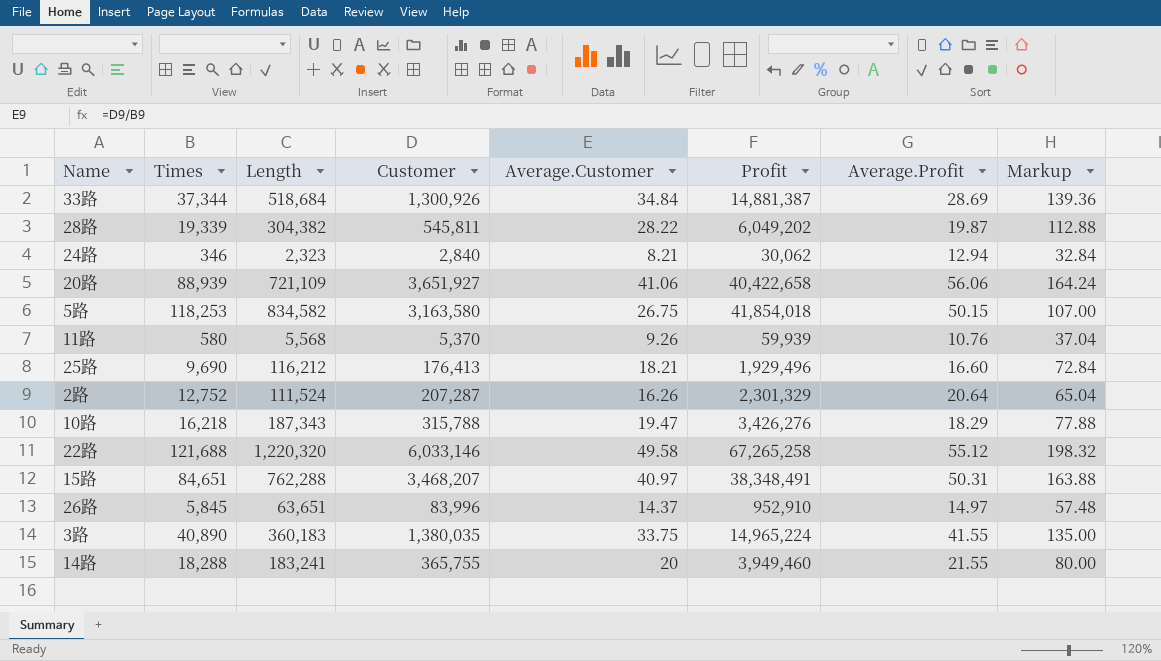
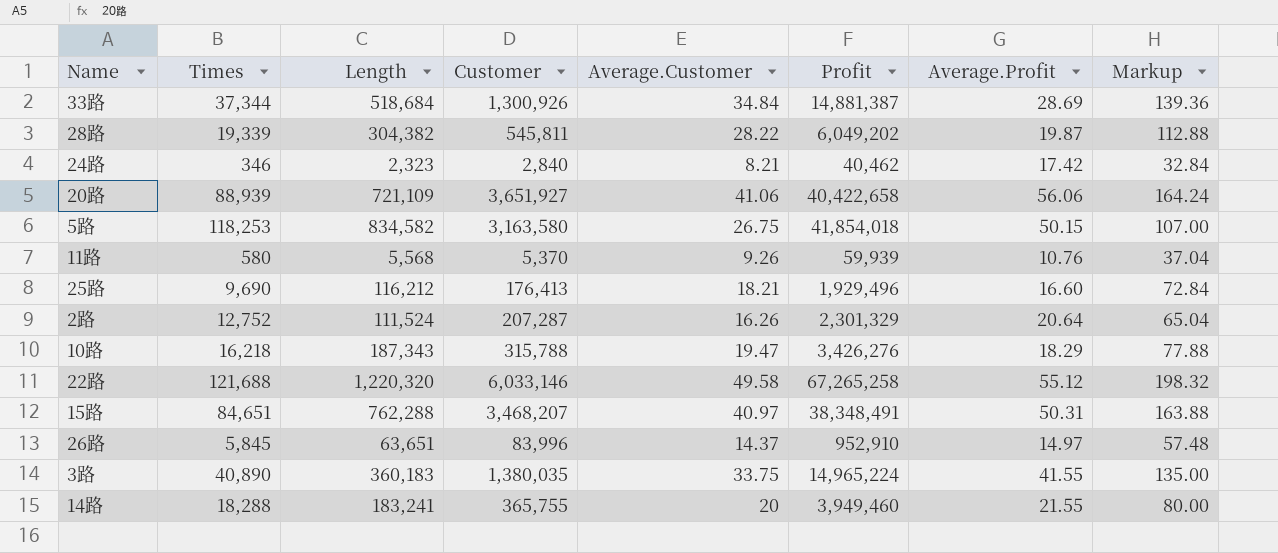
24路 | Profit: 30,062 -> 40,462
24路 | Average.Profit: 12.94 -> 17.42

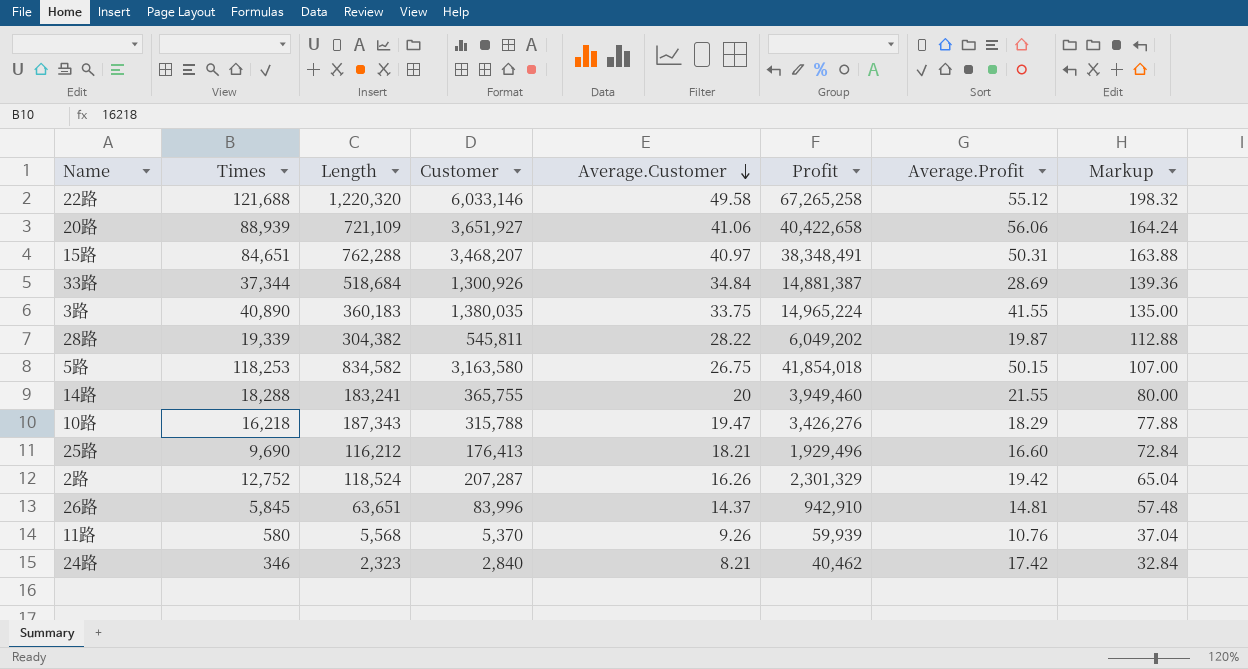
row order: none -> Average.Customer descending
2路 | Length: 111,524 -> 118,524
2路 | Average.Profit: 20.64 -> 19.42
26路 | Profit: 952,910 -> 942,910
26路 | Average.Profit: 14.97 -> 14.81

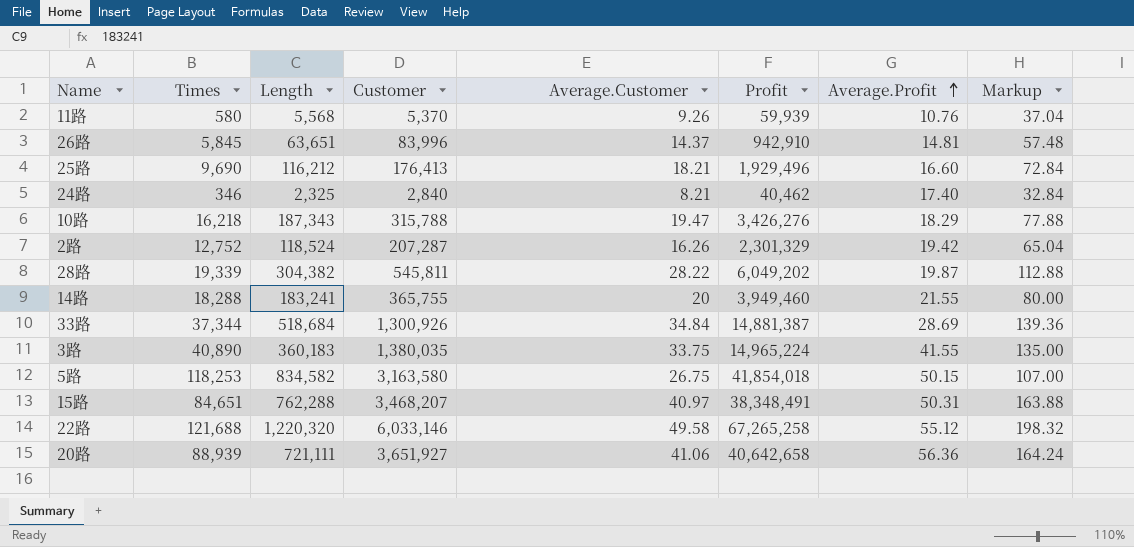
row order: Average.Customer descending -> Average.Profit ascending
24路 | Length: 2,323 -> 2,325
24路 | Average.Profit: 17.42 -> 17.40
20路 | Length: 721,109 -> 721,111
20路 | Profit: 40,422,658 -> 40,642,658
20路 | Average.Profit: 56.06 -> 56.36

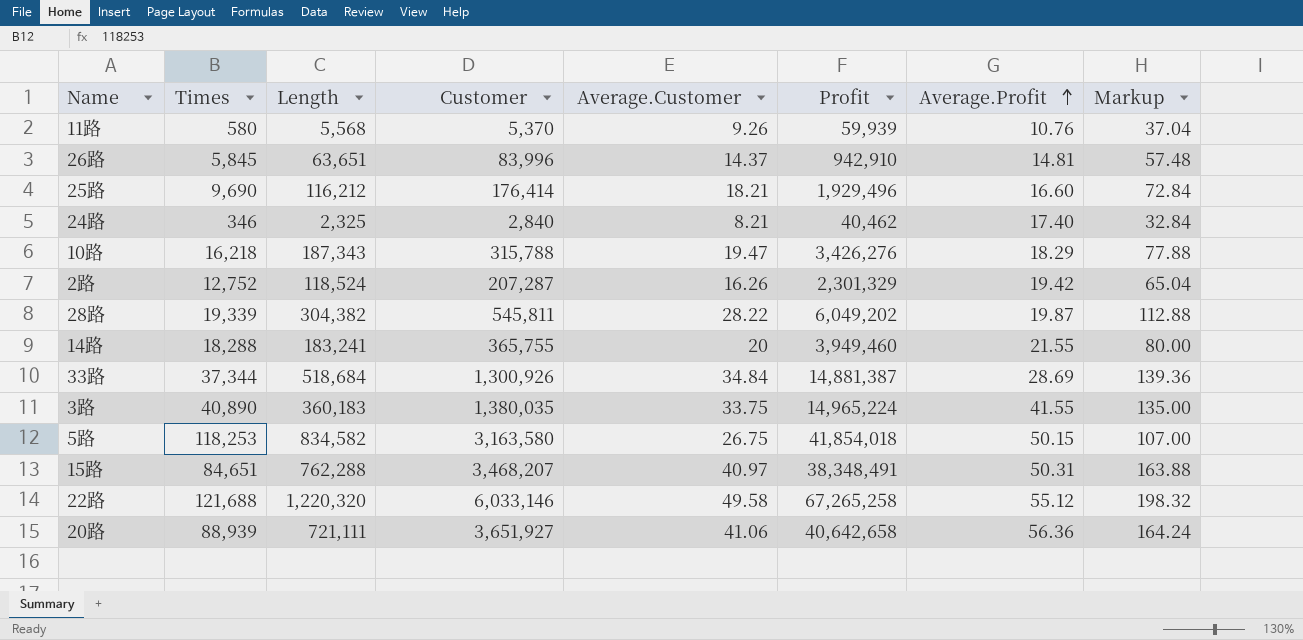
25路 | Customer: 176,413 -> 176,414

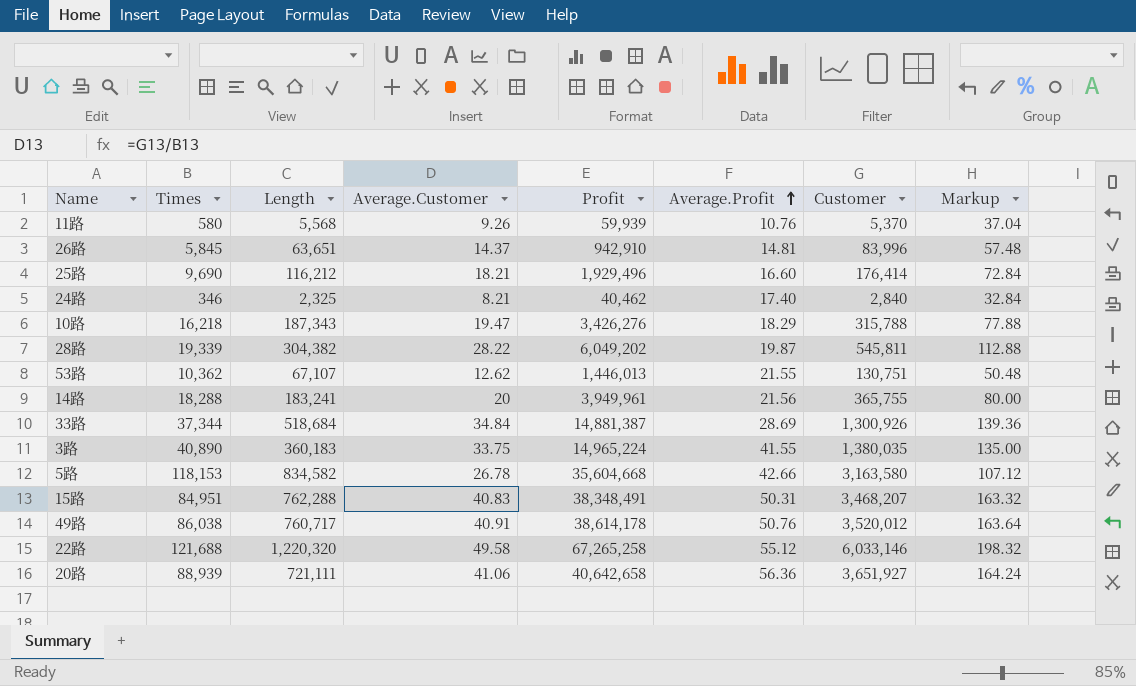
column Customer | position: 4 -> 7
row 2路: 12,752 | 118,524 | 207,287 | 16.26 | 2,301,329 | 19.42 | 65.04 -> none
row 53路: none -> 10,362 | 67,107 | 12.62 | 1,446,013 | 21.55 | 130,751 | 50.48
14路 | Profit: 3,949,460 -> 3,949,961
14路 | Average.Profit: 21.55 -> 21.56
5路 | Times: 118,253 -> 118,153
5路 | Average.Customer: 26.75 -> 26.78
5路 | Profit: 41,854,018 -> 35,604,668
5路 | Average.Profit: 50.15 -> 42.66
5路 | Markup: 107.00 -> 107.12
15路 | Times: 84,651 -> 84,951
15路 | Average.Customer: 40.97 -> 40.83
15路 | Markup: 163.88 -> 163.32
row 49路: none -> 86,038 | 760,717 | 40.91 | 38,614,178 | 50.76 | 3,520,012 | 163.64

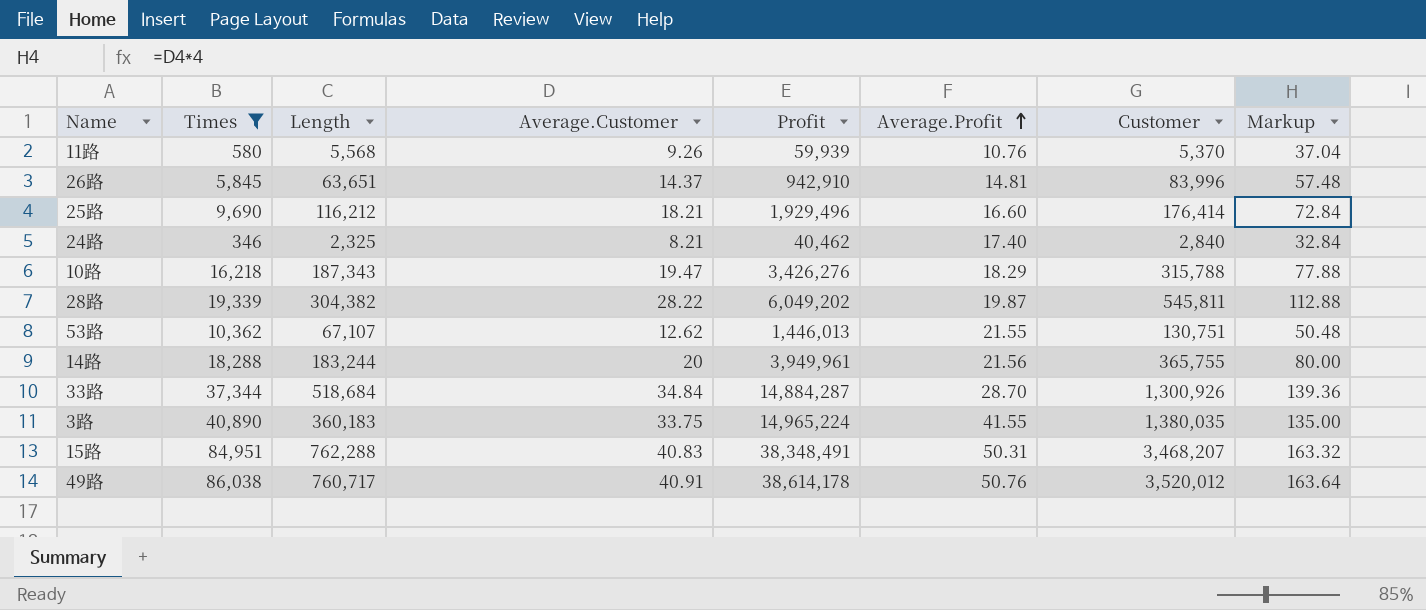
filter: none -> Times <= 86,038
14路 | Length: 183,241 -> 183,244
33路 | Profit: 14,881,387 -> 14,884,287
33路 | Average.Profit: 28.69 -> 28.70

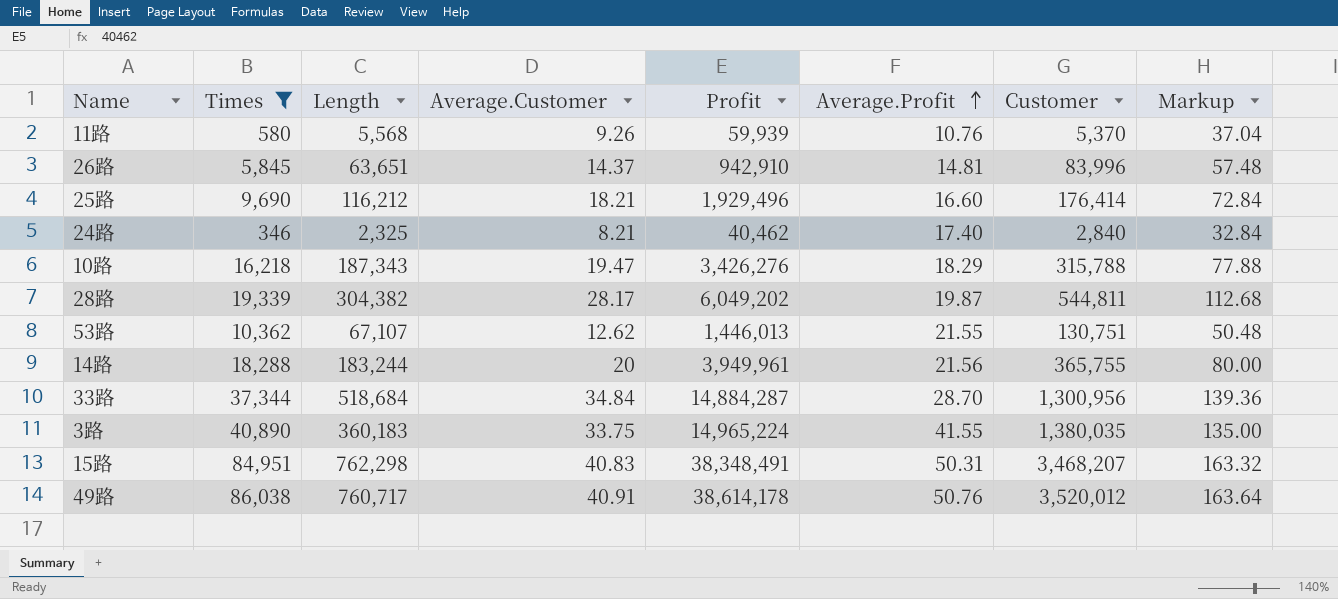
28路 | Average.Customer: 28.22 -> 28.17
28路 | Customer: 545,811 -> 544,811
28路 | Markup: 112.88 -> 112.68
33路 | Customer: 1,300,926 -> 1,300,956
15路 | Length: 762,288 -> 762,298

